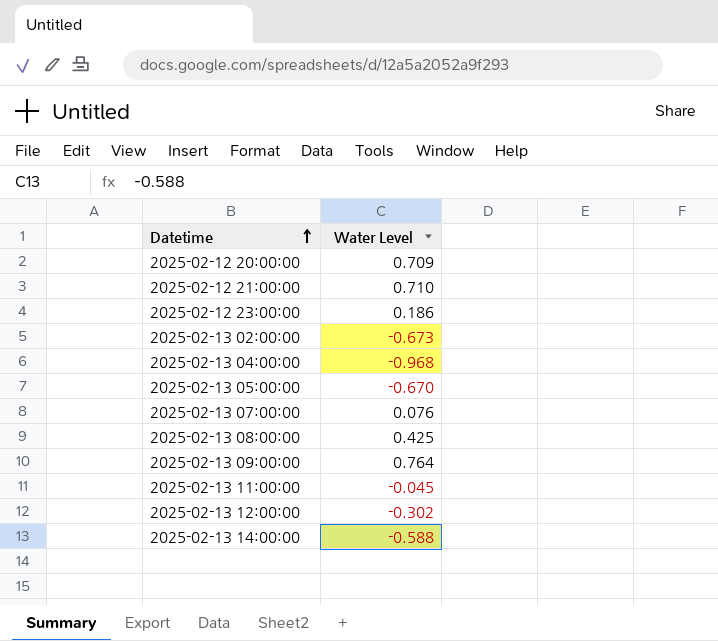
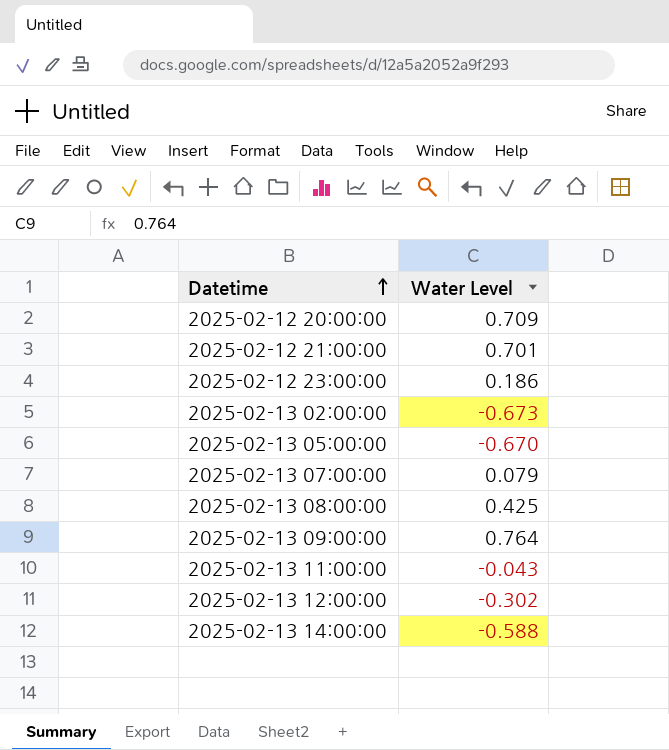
row 2025-02-13 04:00:00: -0.968 -> none
2025-02-12 21:00:00 | Water Level: 0.710 -> 0.701
2025-02-13 07:00:00 | Water Level: 0.076 -> 0.079
2025-02-13 11:00:00 | Water Level: -0.045 -> -0.043

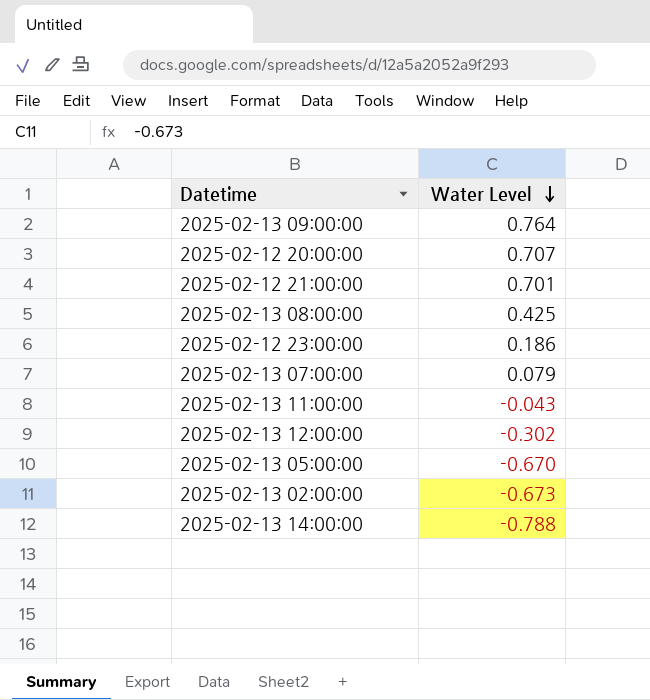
row order: Datetime ascending -> Water Level descending
2025-02-12 20:00:00 | Water Level: 0.709 -> 0.707
2025-02-13 14:00:00 | Water Level: -0.588 -> -0.788

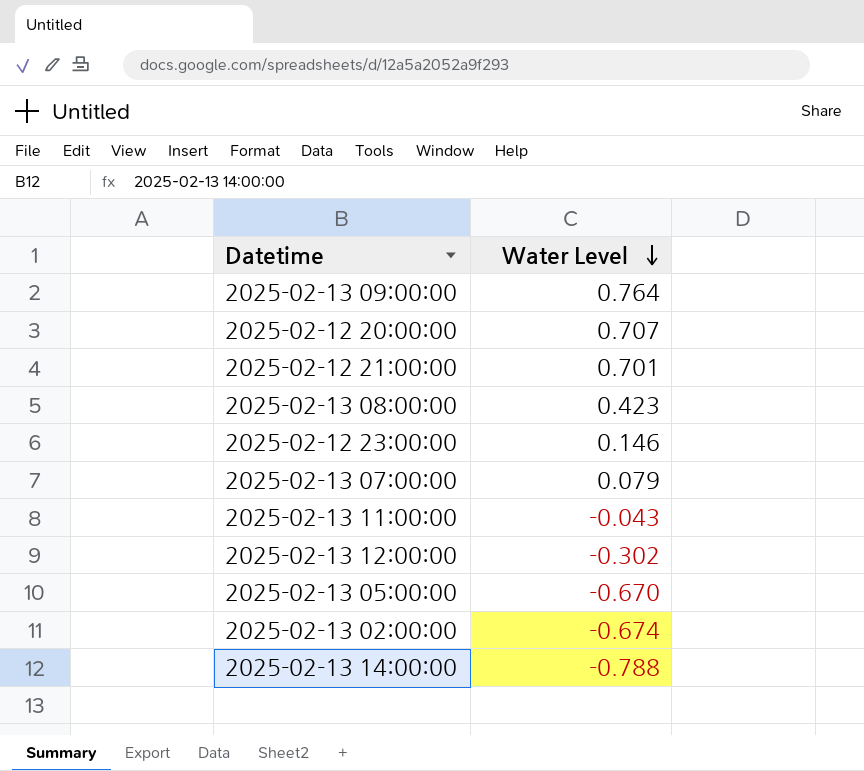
2025-02-13 08:00:00 | Water Level: 0.425 -> 0.423
2025-02-12 23:00:00 | Water Level: 0.186 -> 0.146
2025-02-13 02:00:00 | Water Level: -0.673 -> -0.674

